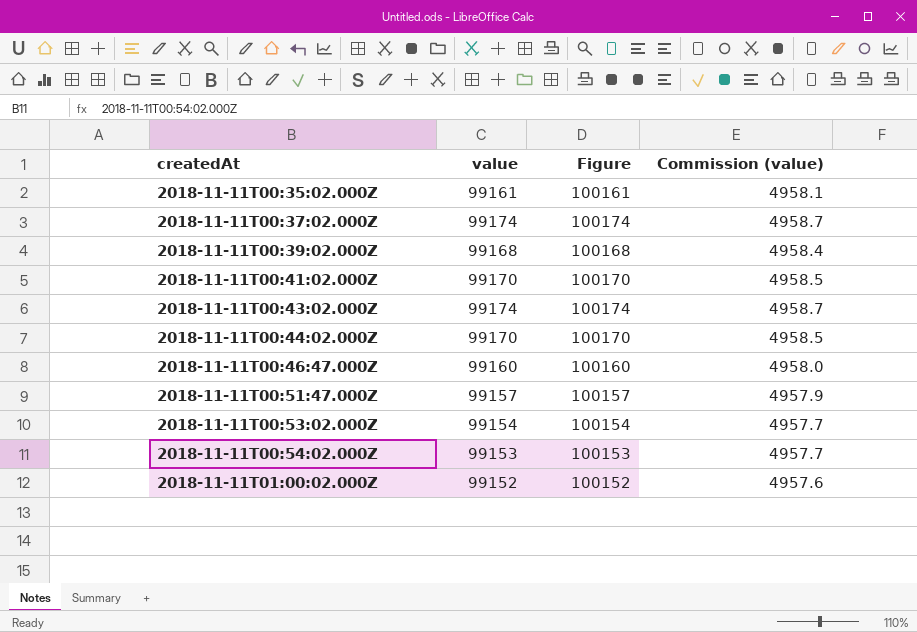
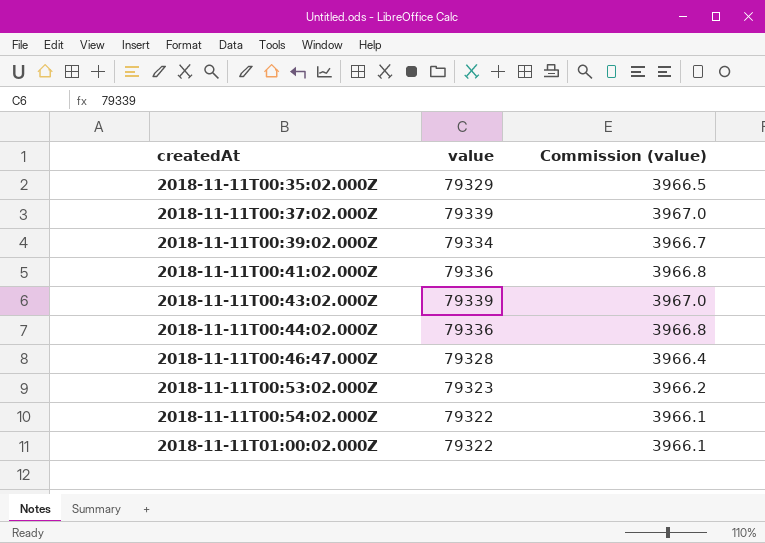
column Figure | formula: [value] + 1000 -> none
row 2018-11-11T00:51:47.000Z: 99157 | 100157 | 4957.9 -> none
2018-11-11T00:35:02.000Z | value: 99161 -> 79329
2018-11-11T00:35:02.000Z | Commission (value): 4958.1 -> 3966.5
2018-11-11T00:37:02.000Z | value: 99174 -> 79339
2018-11-11T00:37:02.000Z | Commission (value): 4958.7 -> 3967.0
2018-11-11T00:39:02.000Z | value: 99168 -> 79334
2018-11-11T00:39:02.000Z | Commission (value): 4958.4 -> 3966.7
2018-11-11T00:41:02.000Z | value: 99170 -> 79336
2018-11-11T00:41:02.000Z | Commission (value): 4958.5 -> 3966.8
2018-11-11T00:43:02.000Z | value: 99174 -> 79339
2018-11-11T00:43:02.000Z | Commission (value): 4958.7 -> 3967.0
2018-11-11T00:44:02.000Z | value: 99170 -> 79336
2018-11-11T00:44:02.000Z | Commission (value): 4958.5 -> 3966.8
2018-11-11T00:46:47.000Z | value: 99160 -> 79328
2018-11-11T00:46:47.000Z | Commission (value): 4958.0 -> 3966.4
2018-11-11T00:53:02.000Z | value: 99154 -> 79323
2018-11-11T00:53:02.000Z | Commission (value): 4957.7 -> 3966.2
2018-11-11T00:54:02.000Z | value: 99153 -> 79322
2018-11-11T00:54:02.000Z | Commission (value): 4957.7 -> 3966.1
2018-11-11T01:00:02.000Z | value: 99152 -> 79322
2018-11-11T01:00:02.000Z | Commission (value): 4957.6 -> 3966.1

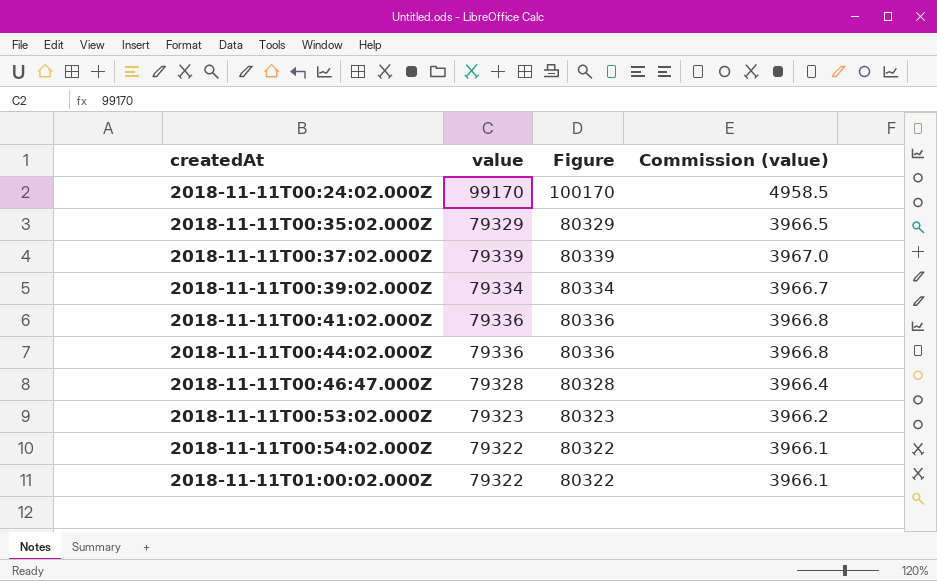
column Figure | formula: none -> [value] + 1000
row 2018-11-11T00:43:02.000Z: 79339 | 3967.0 -> none
row 2018-11-11T00:24:02.000Z: none -> 99170 | 100170 | 4958.5

